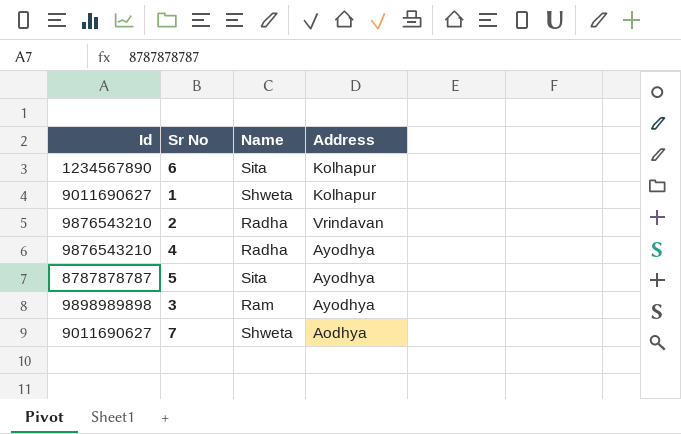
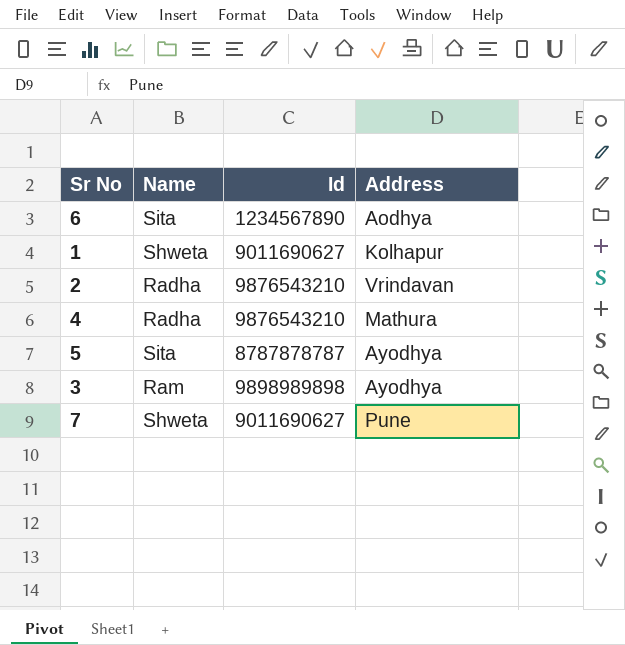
column Id | position: 1 -> 3
6 | Address: Kolhapur -> Aodhya
4 | Address: Ayodhya -> Mathura
7 | Address: Aodhya -> Pune

